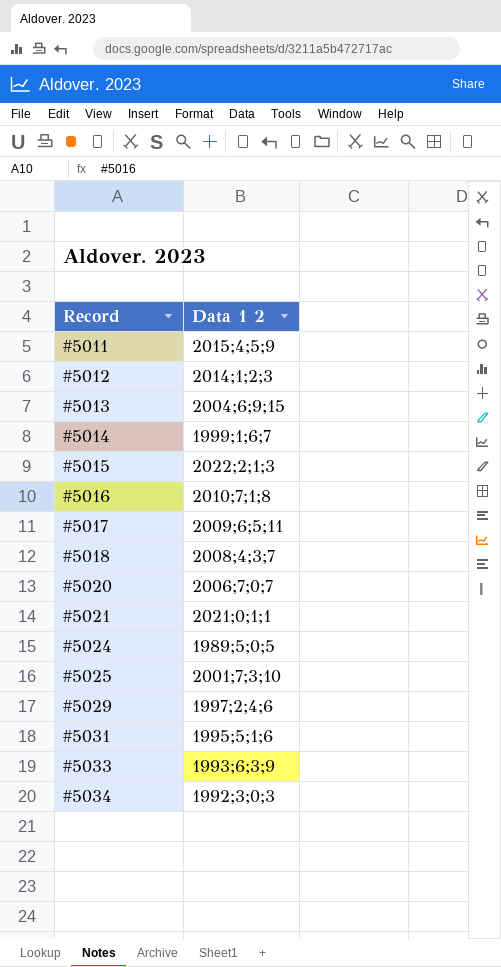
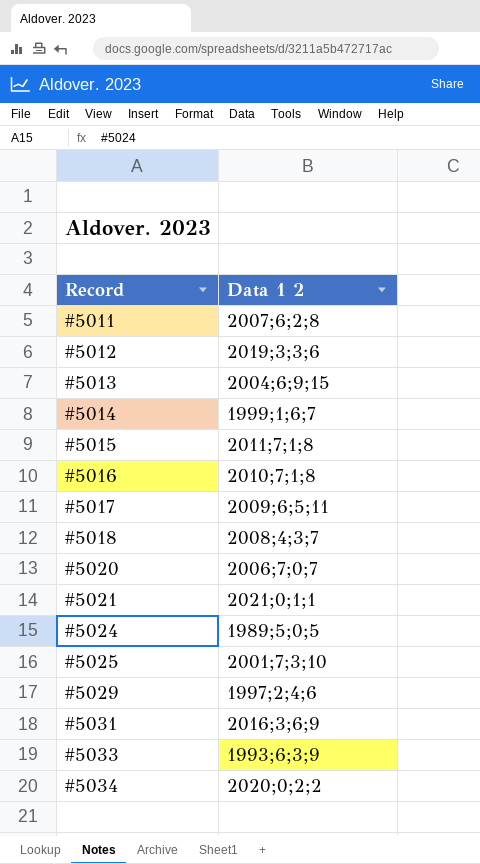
#5011 | Data 1 2: 2015;4;5;9 -> 2007;6;2;8
#5012 | Data 1 2: 2014;1;2;3 -> 2019;3;3;6
#5015 | Data 1 2: 2022;2;1;3 -> 2011;7;1;8
#5031 | Data 1 2: 1995;5;1;6 -> 2016;3;6;9
#5034 | Data 1 2: 1992;3;0;3 -> 2020;0;2;2

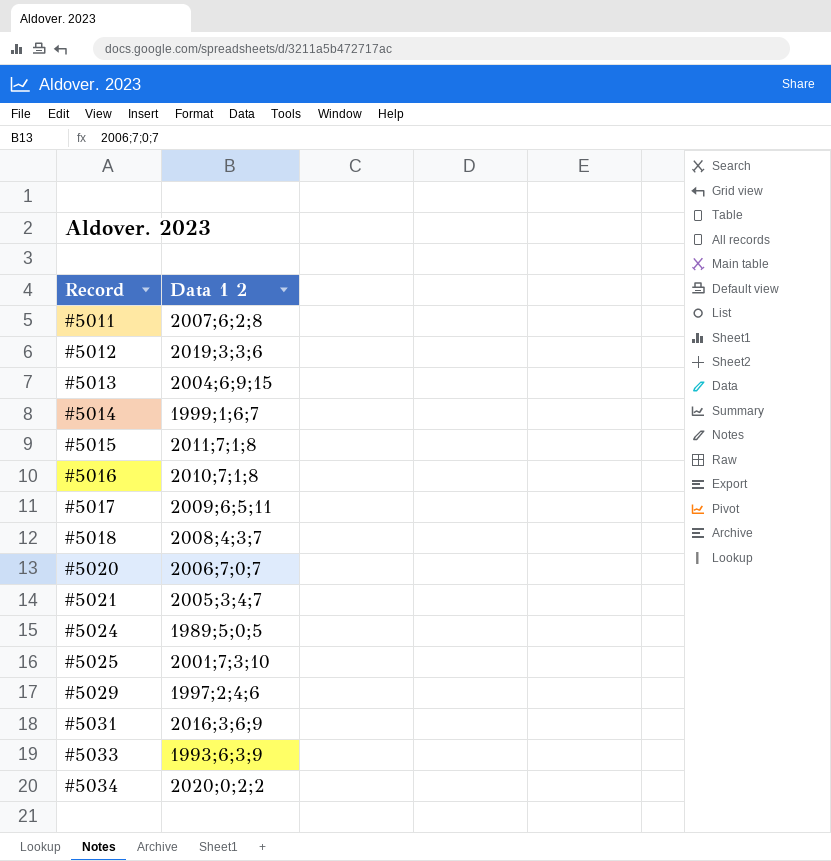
#5021 | Data 1 2: 2021;0;1;1 -> 2005;3;4;7

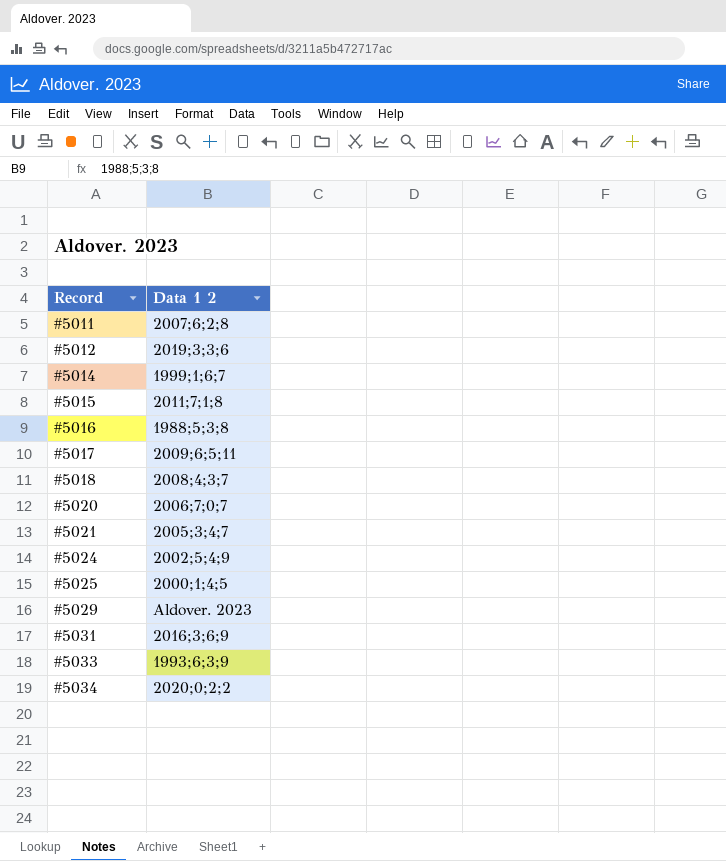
row #5013: 2004;6;9;15 -> none
#5016 | Data 1 2: 2010;7;1;8 -> 1988;5;3;8
#5024 | Data 1 2: 1989;5;0;5 -> 2002;5;4;9
#5025 | Data 1 2: 2001;7;3;10 -> 2000;1;4;5
#5029 | Data 1 2: 1997;2;4;6 -> Aldover. 2023

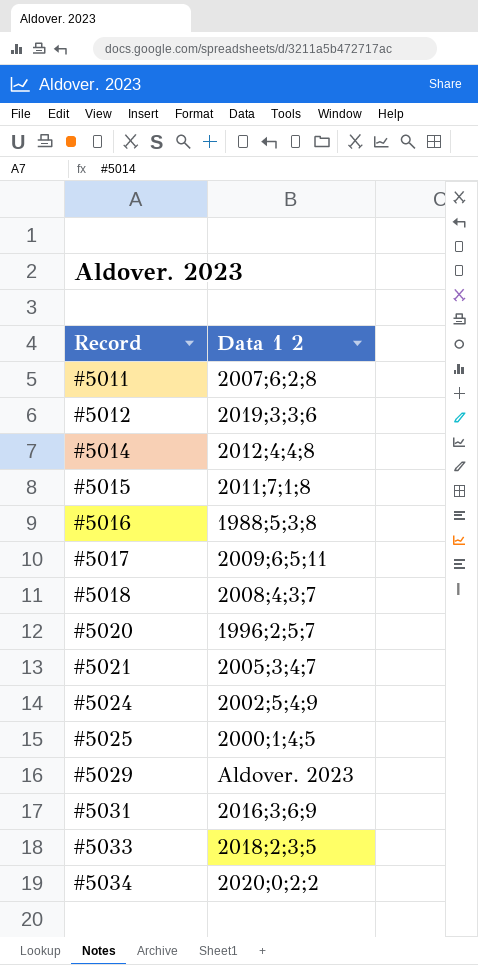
#5014 | Data 1 2: 1999;1;6;7 -> 2012;4;4;8
#5020 | Data 1 2: 2006;7;0;7 -> 1996;2;5;7
#5033 | Data 1 2: 1993;6;3;9 -> 2018;2;3;5

